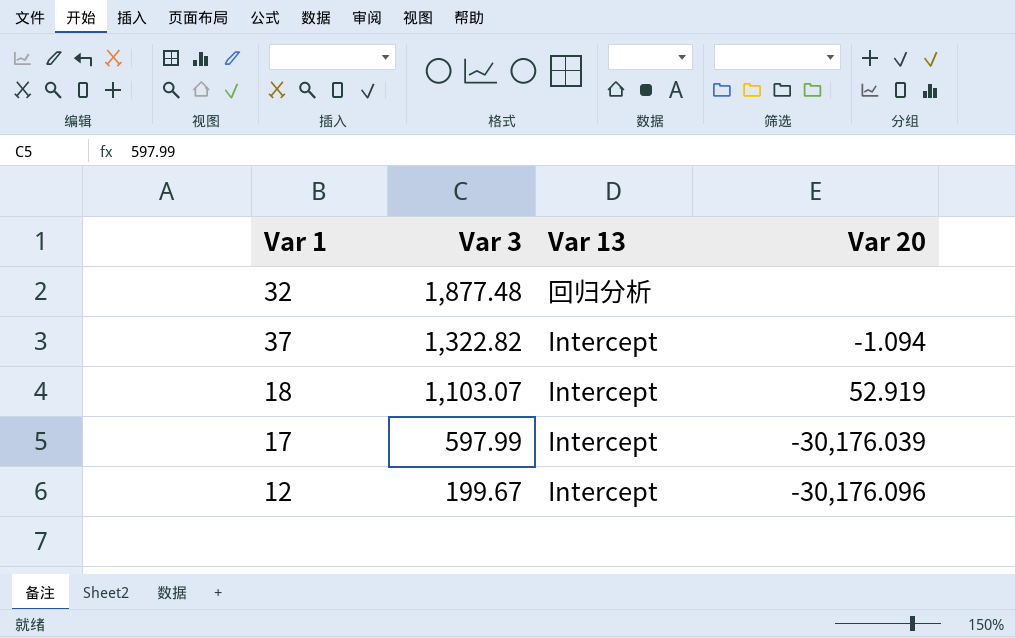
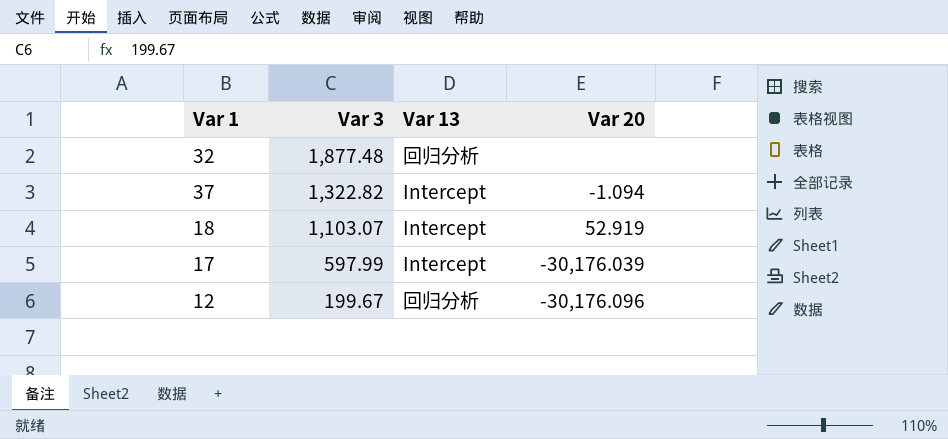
12 | Var 13: Intercept -> 回归分析

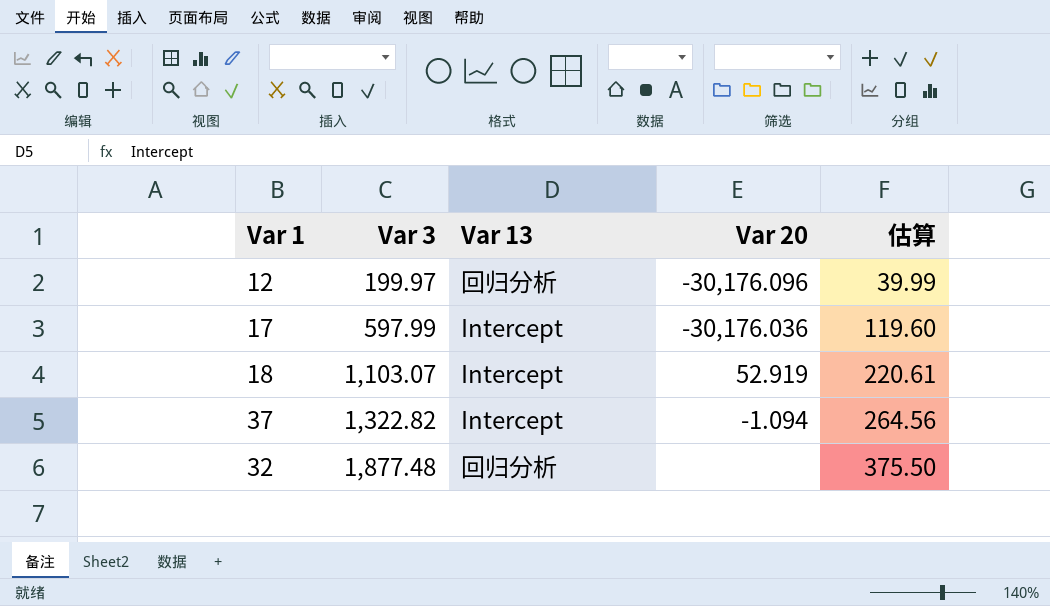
row order: Var 3 descending -> Var 3 ascending
column 估算 | formula: none -> [Var 3] * 0.2
12 | Var 3: 199.67 -> 199.97
17 | Var 20: -30,176.039 -> -30,176.036

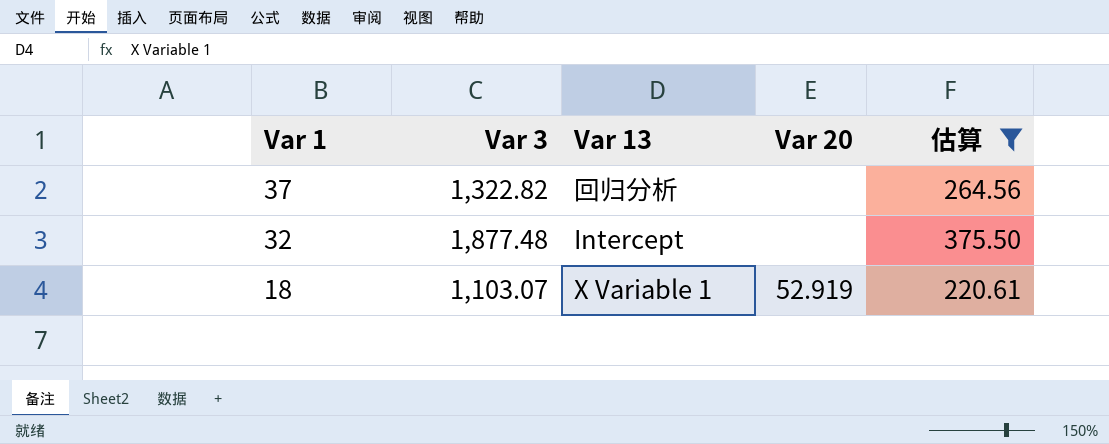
filter: none -> 估算 >= 220.61
row order: Var 3 ascending -> Var 1 descending
37 | Var 13: Intercept -> 回归分析
37 | Var 20: -1.094 -> none
32 | Var 13: 回归分析 -> Intercept
18 | Var 13: Intercept -> X Variable 1

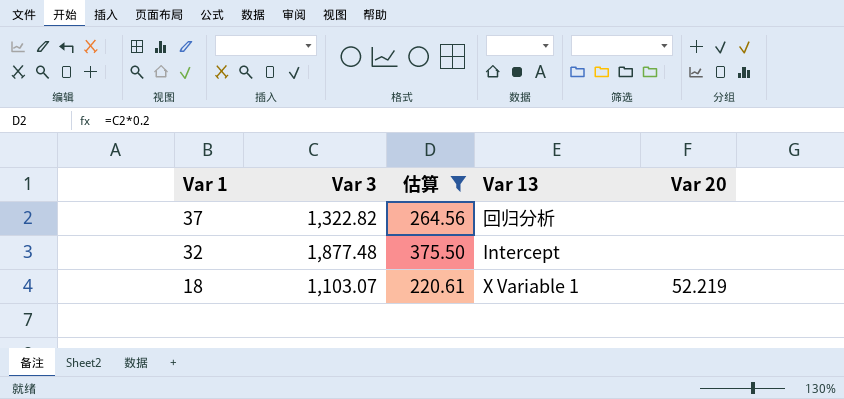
column 估算 | position: 5 -> 3
18 | Var 20: 52.919 -> 52.219

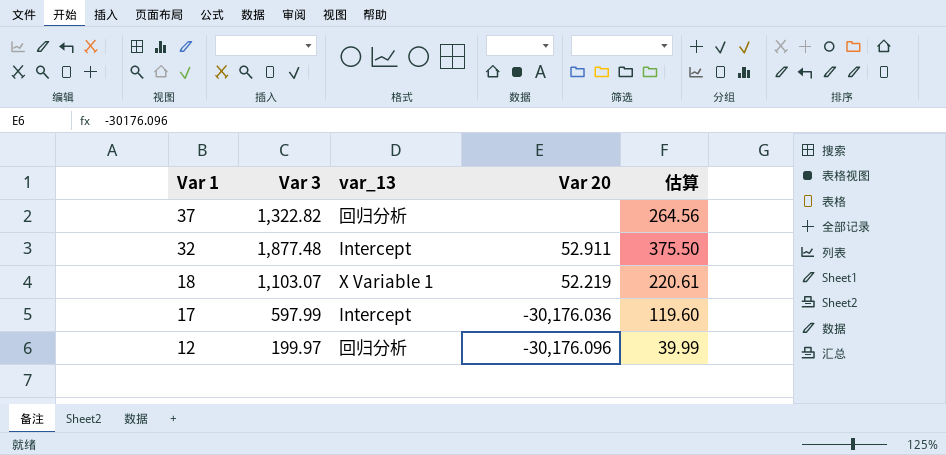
filter: 估算 >= 220.61 -> none
column name: Var 13 -> var_13
column 估算 | position: 3 -> 5
32 | Var 20: none -> 52.911

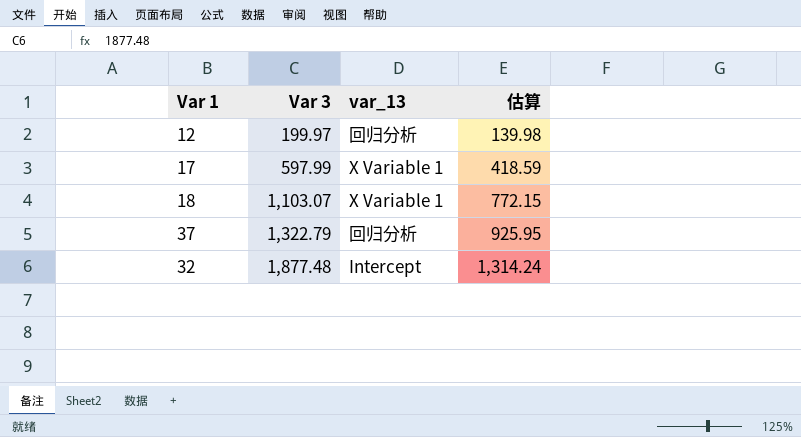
row order: Var 1 descending -> Var 3 ascending
column Var 20 | position: 4 -> none
column 估算 | formula: [Var 3] * 0.2 -> [Var 3] * 0.7
17 | var_13: Intercept -> X Variable 1
37 | Var 3: 1,322.82 -> 1,322.79

